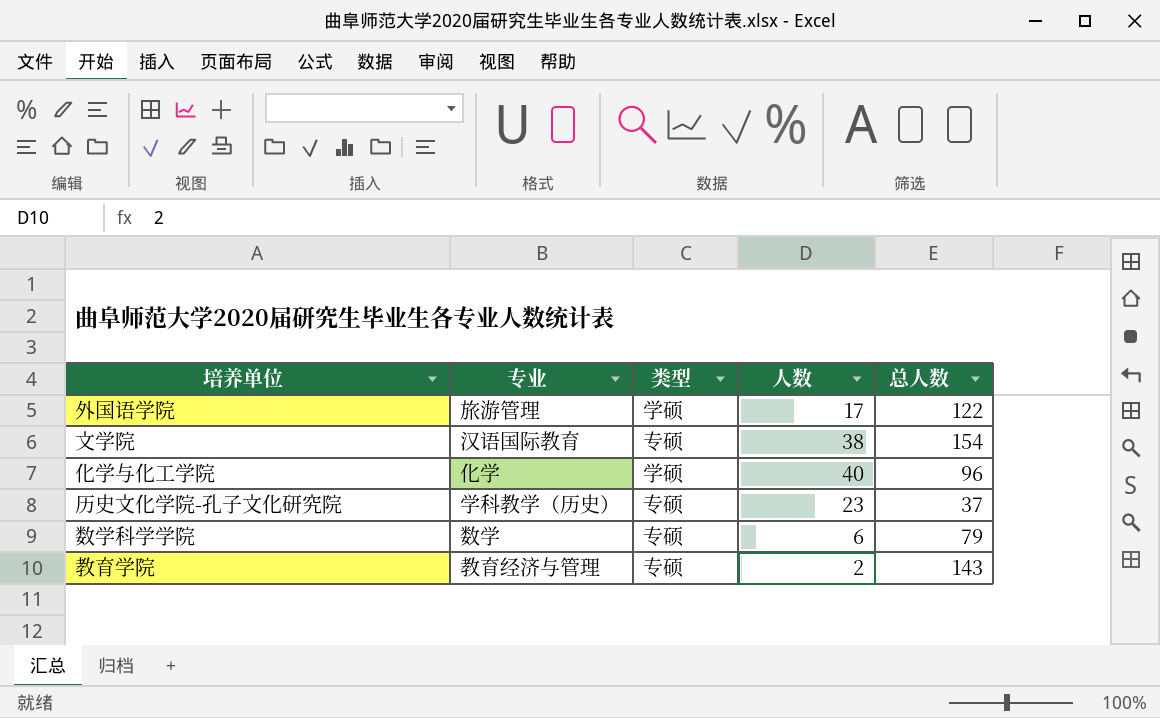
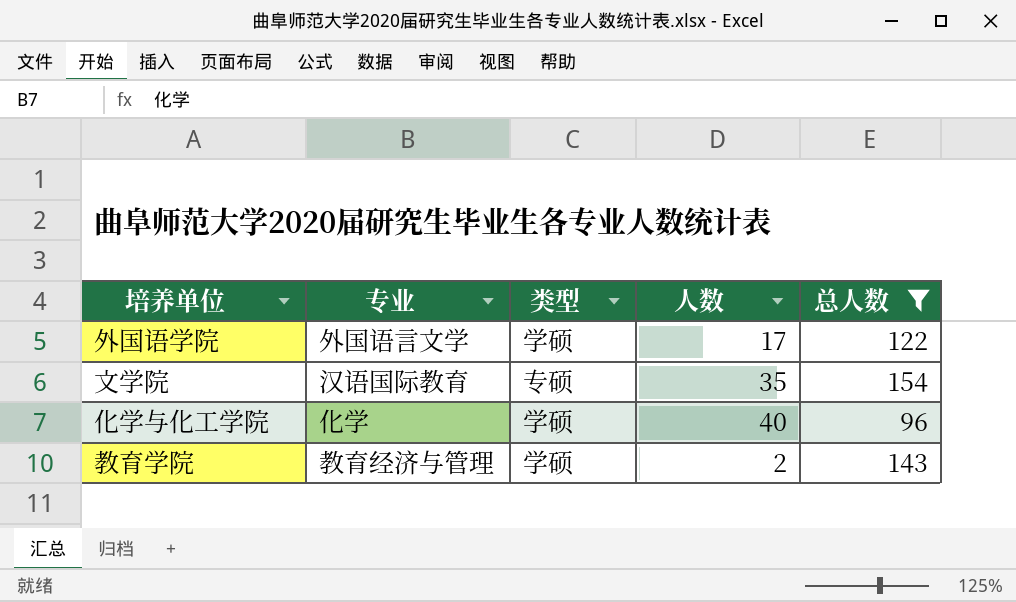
filter: none -> 总人数 >= 96
外国语学院 | 专业: 旅游管理 -> 外国语言文学
文学院 | 人数: 38 -> 35
教育学院 | 类型: 专硕 -> 学硕

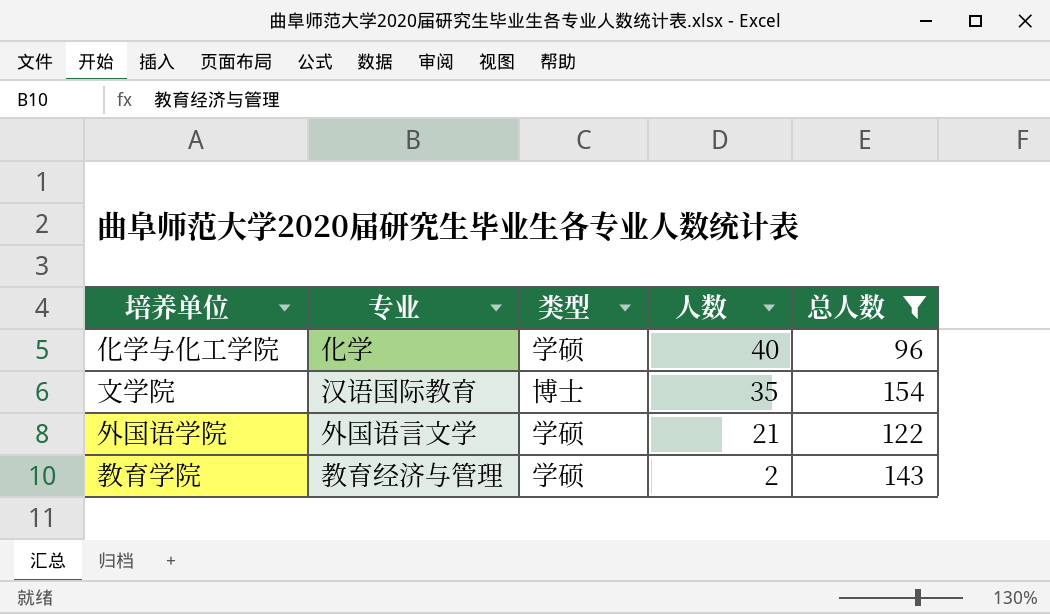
row order: none -> 人数 descending
文学院 | 类型: 专硕 -> 博士
外国语学院 | 人数: 17 -> 21

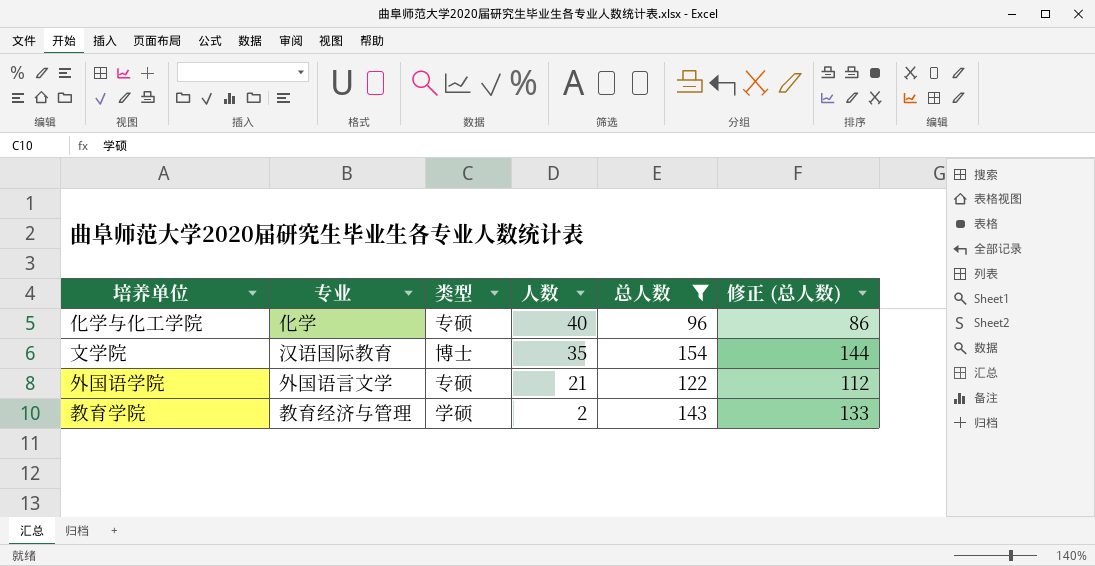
column 修正 (总人数) | formula: none -> [总人数] - 10
化学与化工学院 | 类型: 学硕 -> 专硕
外国语学院 | 类型: 学硕 -> 专硕

